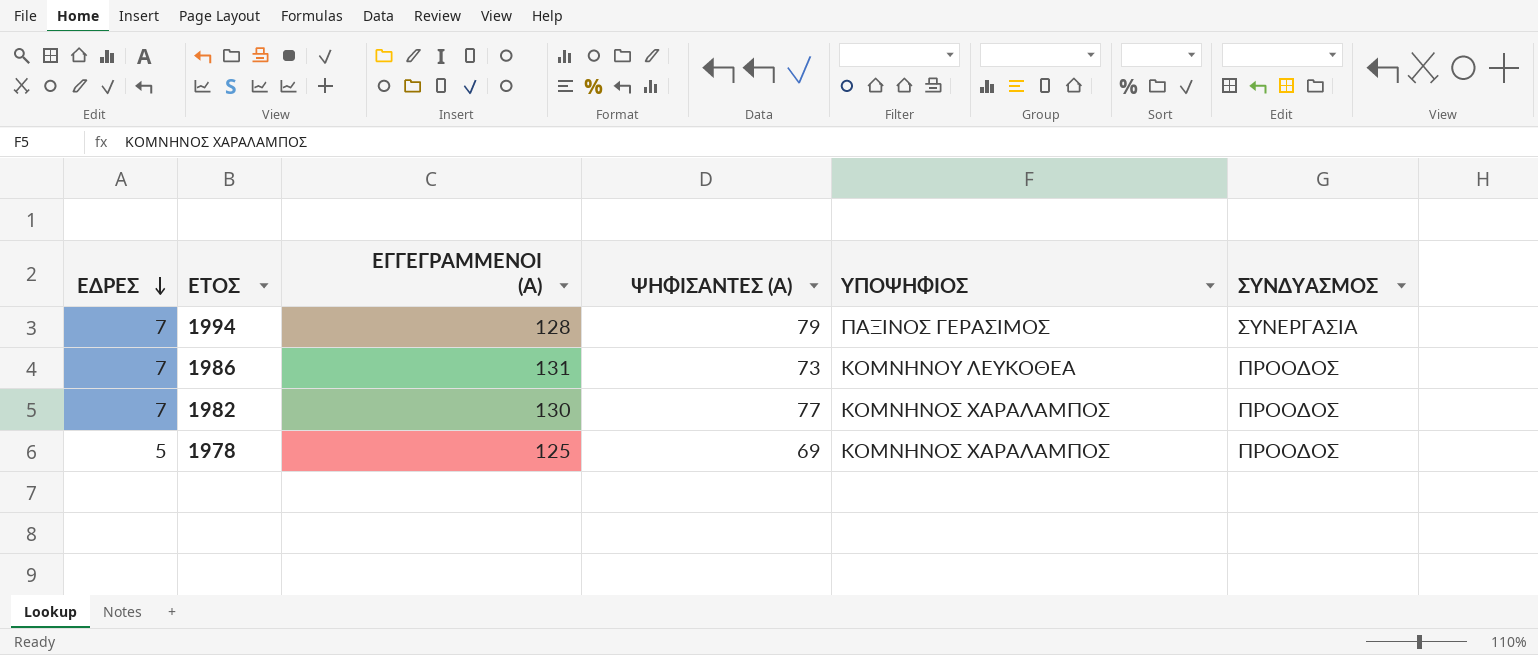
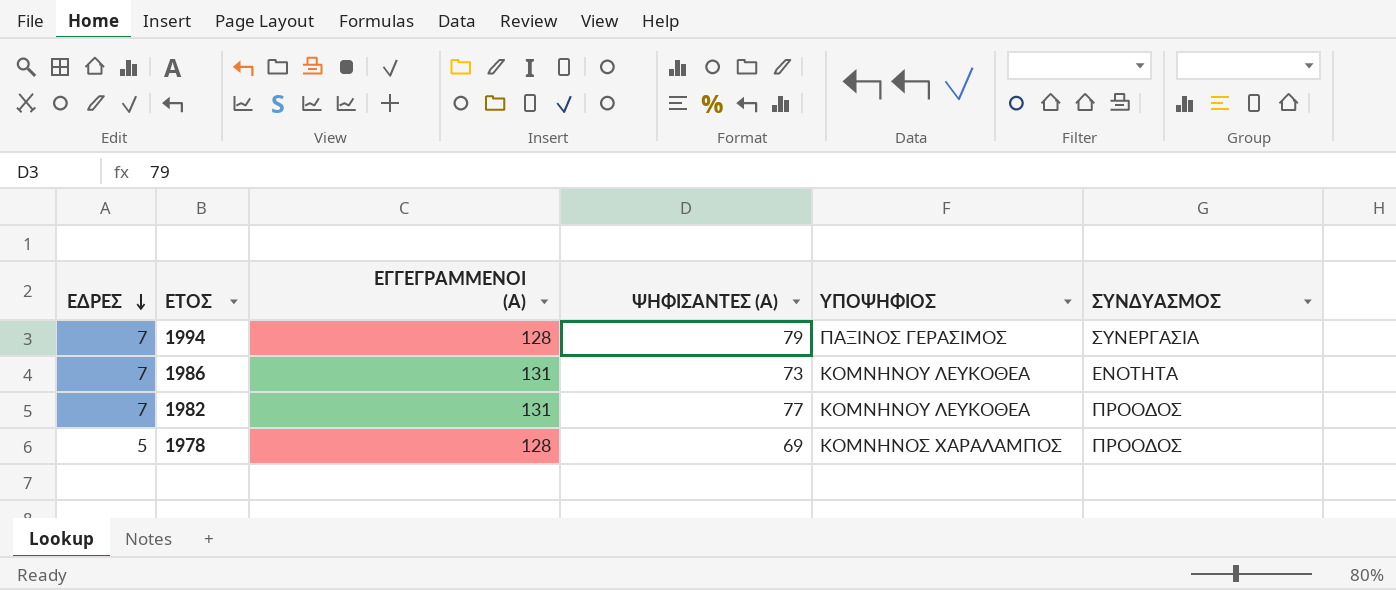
1986 | ΣΥΝΔΥΑΣΜΟΣ: ΠΡΟΟΔΟΣ -> ΕΝΟΤΗΤΑ
1982 | ΕΓΓΕΓΡΑΜΜΕΝΟΙ (Α): 130 -> 131
1982 | ΥΠΟΨΗΦΙΟΣ: ΚΟΜΝΗΝΟΣ ΧΑΡΑΛΑΜΠΟΣ -> ΚΟΜΝΗΝΟΥ ΛΕΥΚΟΘΕΑ
1978 | ΕΓΓΕΓΡΑΜΜΕΝΟΙ (Α): 125 -> 128

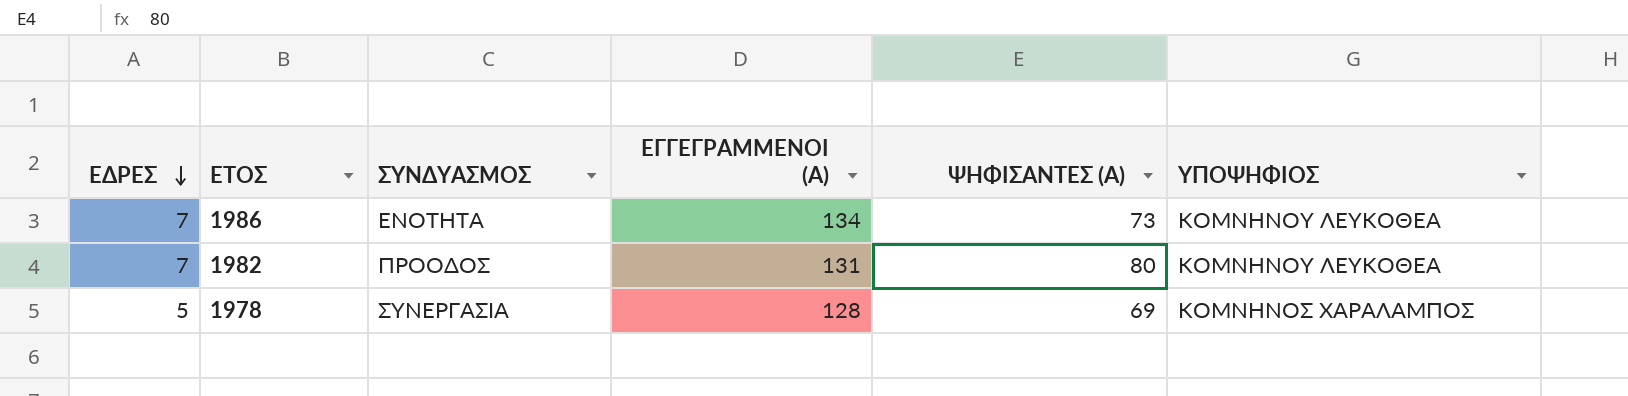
column ΣΥΝΔΥΑΣΜΟΣ | position: 6 -> 3
row 1994: 7 | 128 | 79 | ΠΑΞΙΝΟΣ ΓΕΡΑΣΙΜΟΣ | ΣΥΝΕΡΓΑΣΙΑ -> none
1986 | ΕΓΓΕΓΡΑΜΜΕΝΟΙ (Α): 131 -> 134
1982 | ΨΗΦΙΣΑΝΤΕΣ (Α): 77 -> 80
1978 | ΣΥΝΔΥΑΣΜΟΣ: ΠΡΟΟΔΟΣ -> ΣΥΝΕΡΓΑΣΙΑ

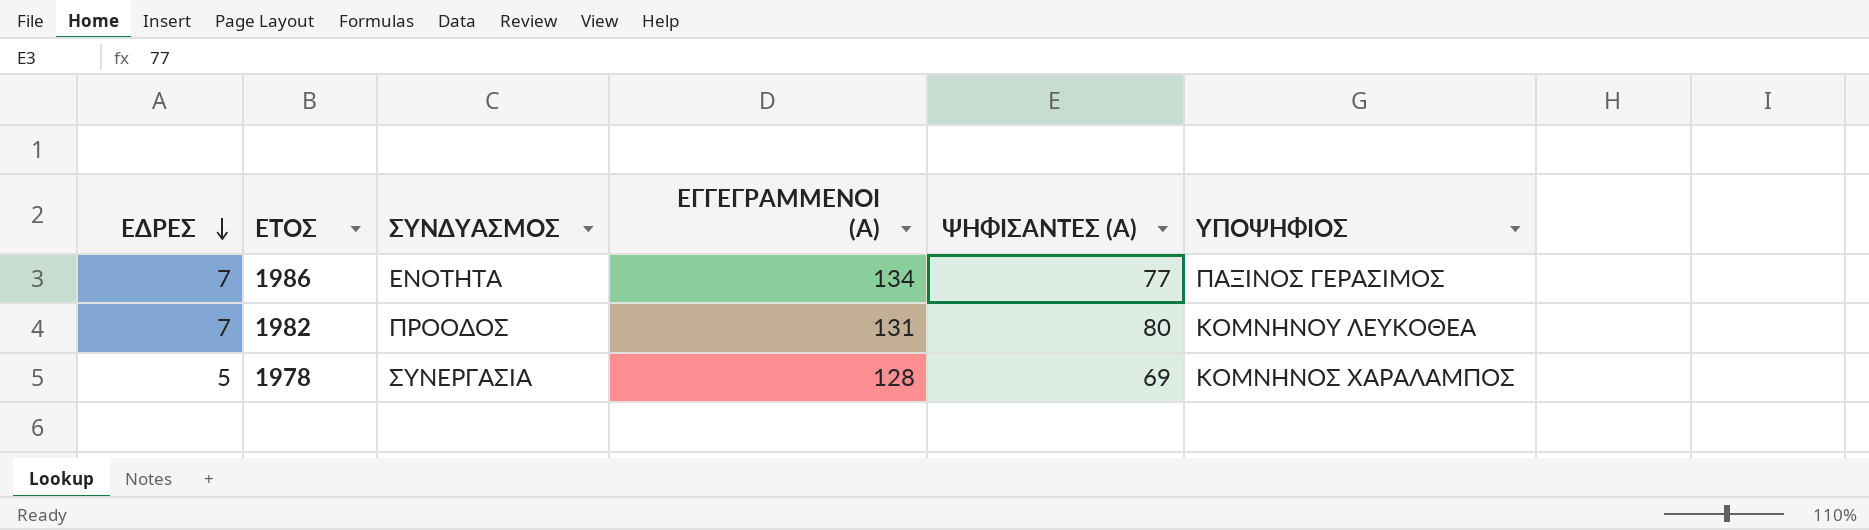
1986 | ΨΗΦΙΣΑΝΤΕΣ (Α): 73 -> 77
1986 | ΥΠΟΨΗΦΙΟΣ: ΚΟΜΝΗΝΟΥ ΛΕΥΚΟΘΕΑ -> ΠΑΞΙΝΟΣ ΓΕΡΑΣΙΜΟΣ

